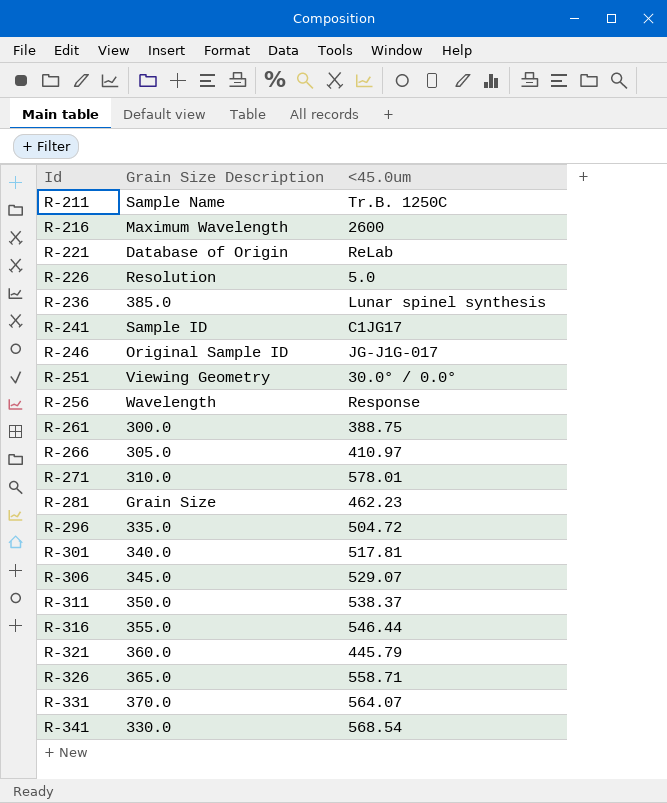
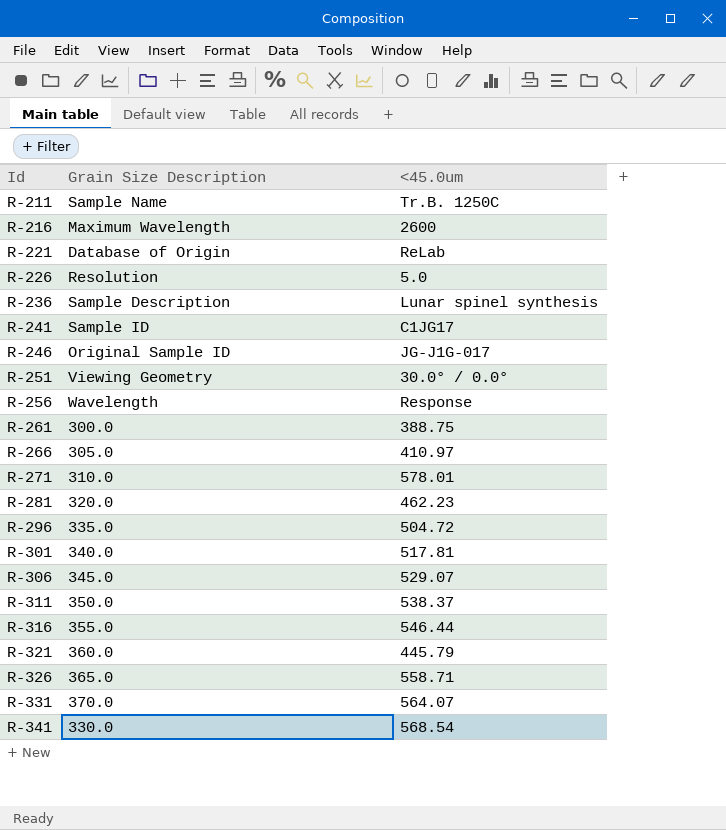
R-236 | Grain Size Description: 385.0 -> Sample Description
R-281 | Grain Size Description: Grain Size -> 320.0

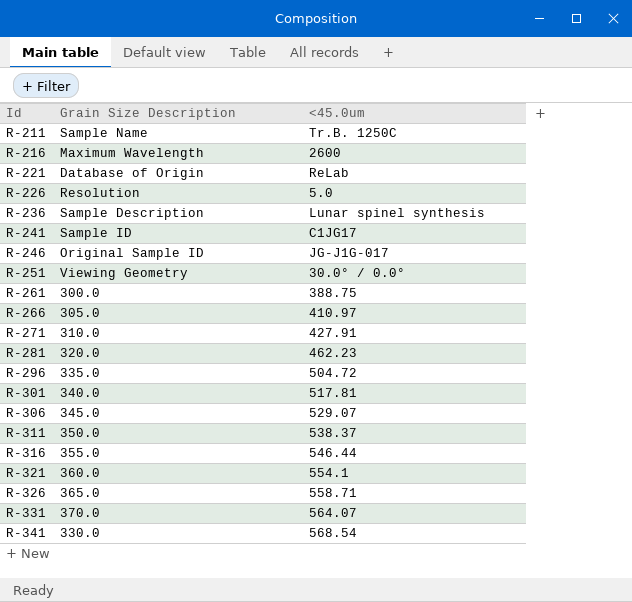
row R-256: Wavelength | Response -> none
R-271 | <45.0um: 578.01 -> 427.91
R-321 | <45.0um: 445.79 -> 554.1

